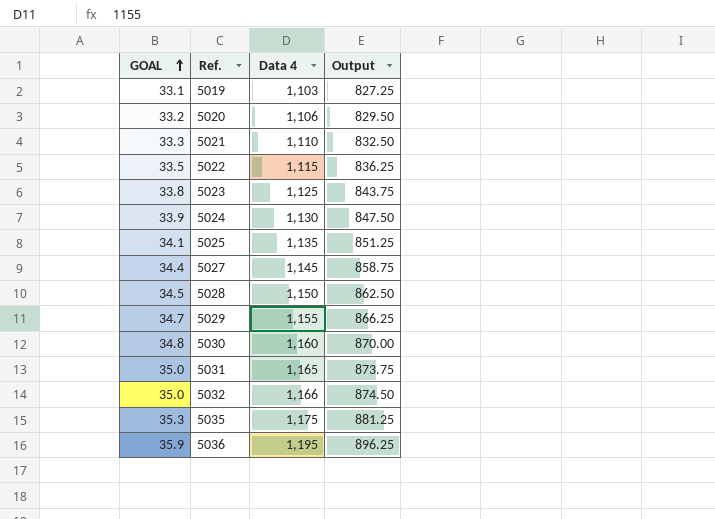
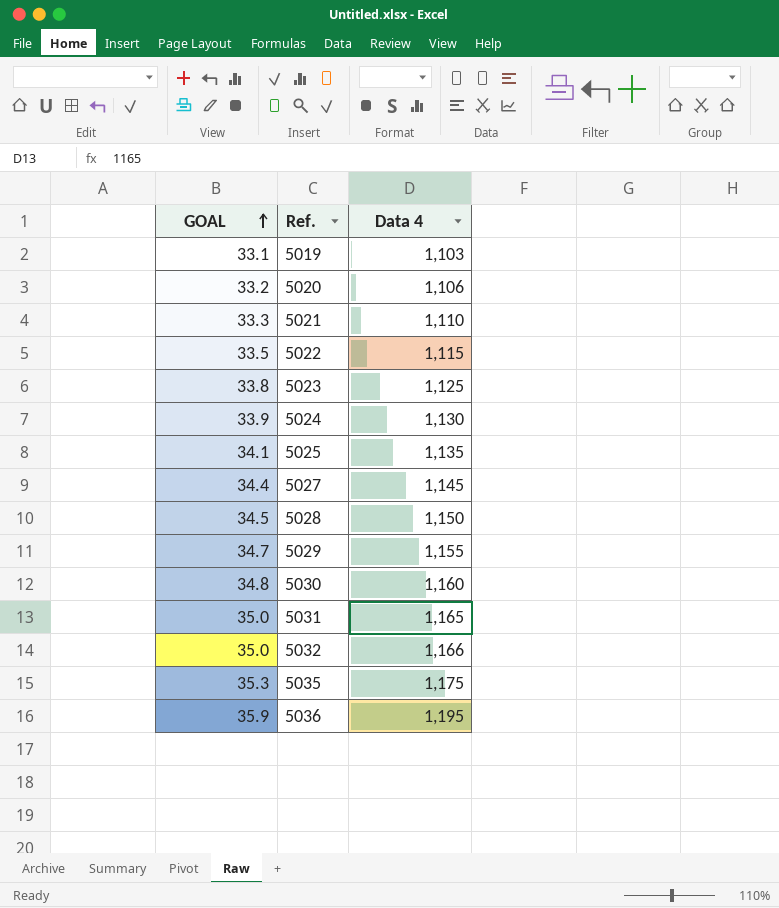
column Output | formula: [Data 4] * 0.75 -> none

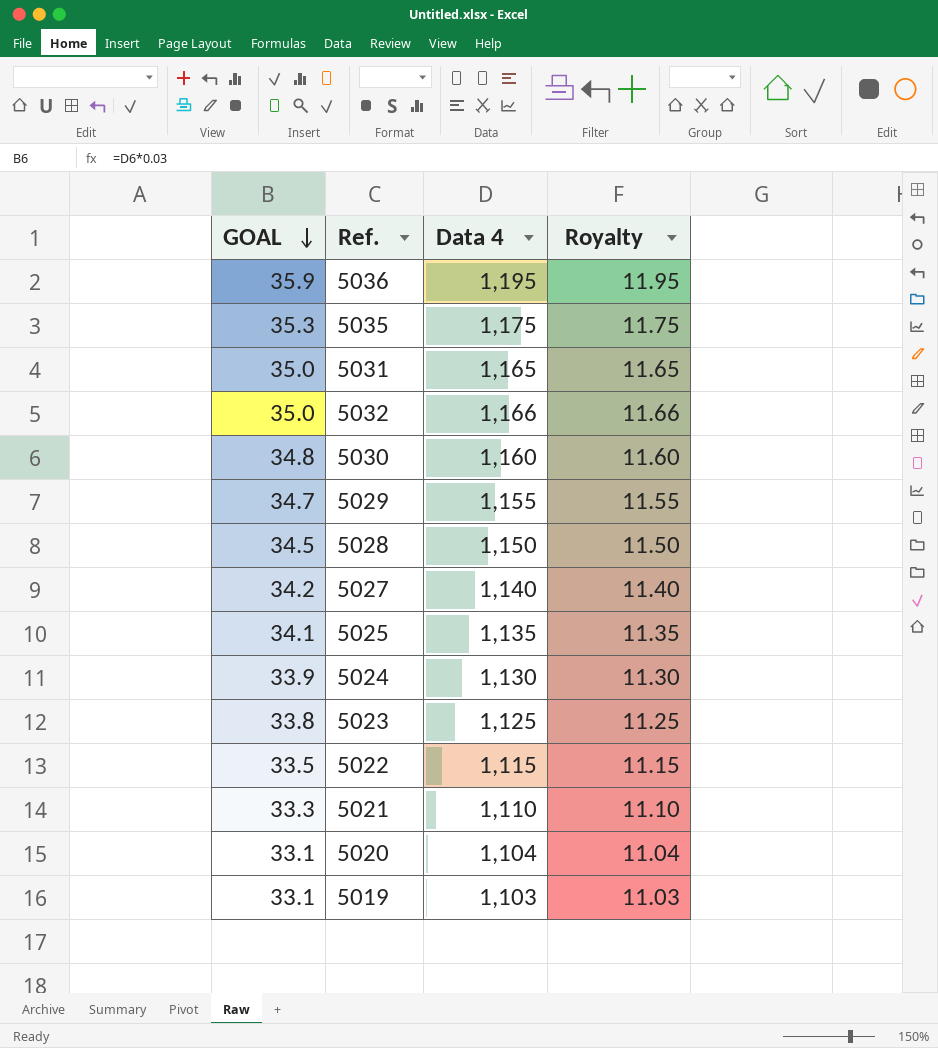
row order: GOAL ascending -> GOAL descending
column Royalty | formula: none -> [Data 4] * 0.01
5027 | GOAL: 34.4 -> 34.2
5027 | Data 4: 1,145 -> 1,140
5020 | GOAL: 33.2 -> 33.1
5020 | Data 4: 1,106 -> 1,104

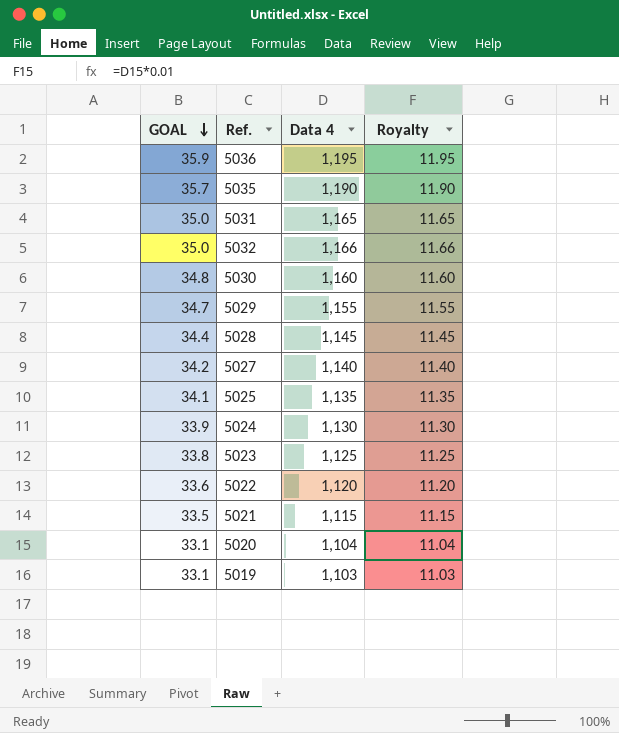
5035 | GOAL: 35.3 -> 35.7
5035 | Data 4: 1,175 -> 1,190
5035 | Royalty: 11.75 -> 11.90
5028 | GOAL: 34.5 -> 34.4
5028 | Data 4: 1,150 -> 1,145
5028 | Royalty: 11.50 -> 11.45
5022 | GOAL: 33.5 -> 33.6
5022 | Data 4: 1,115 -> 1,120
5022 | Royalty: 11.15 -> 11.20
5021 | GOAL: 33.3 -> 33.5
5021 | Data 4: 1,110 -> 1,115
5021 | Royalty: 11.10 -> 11.15

